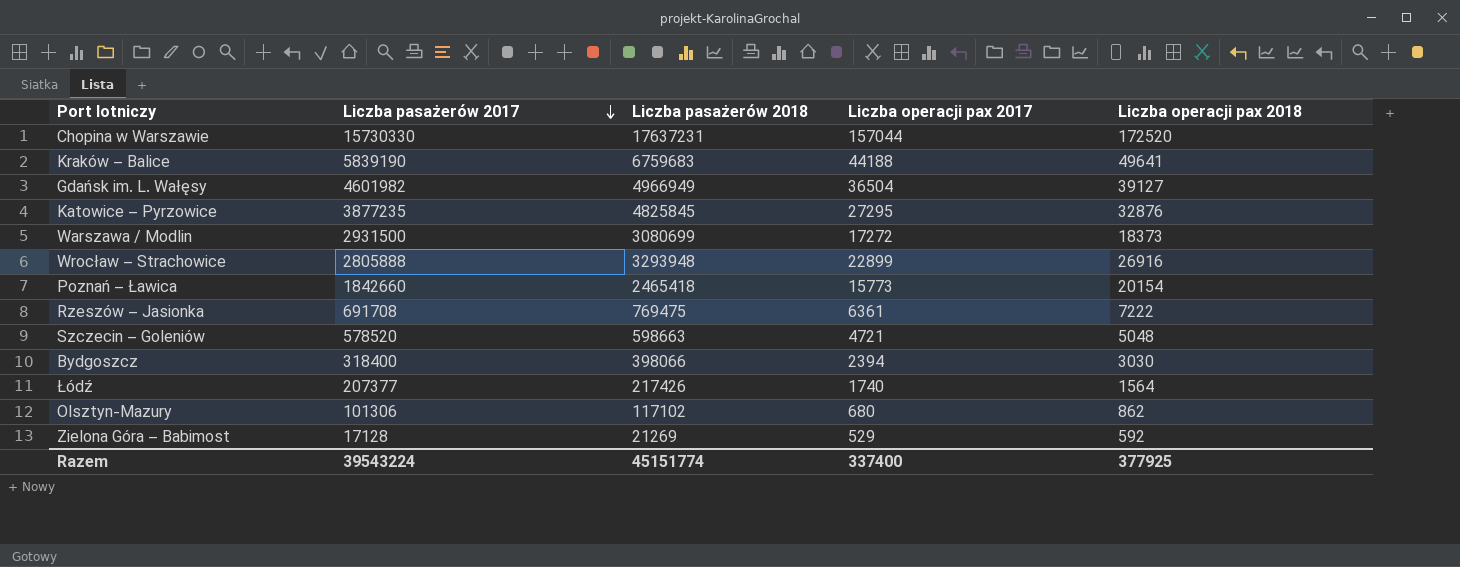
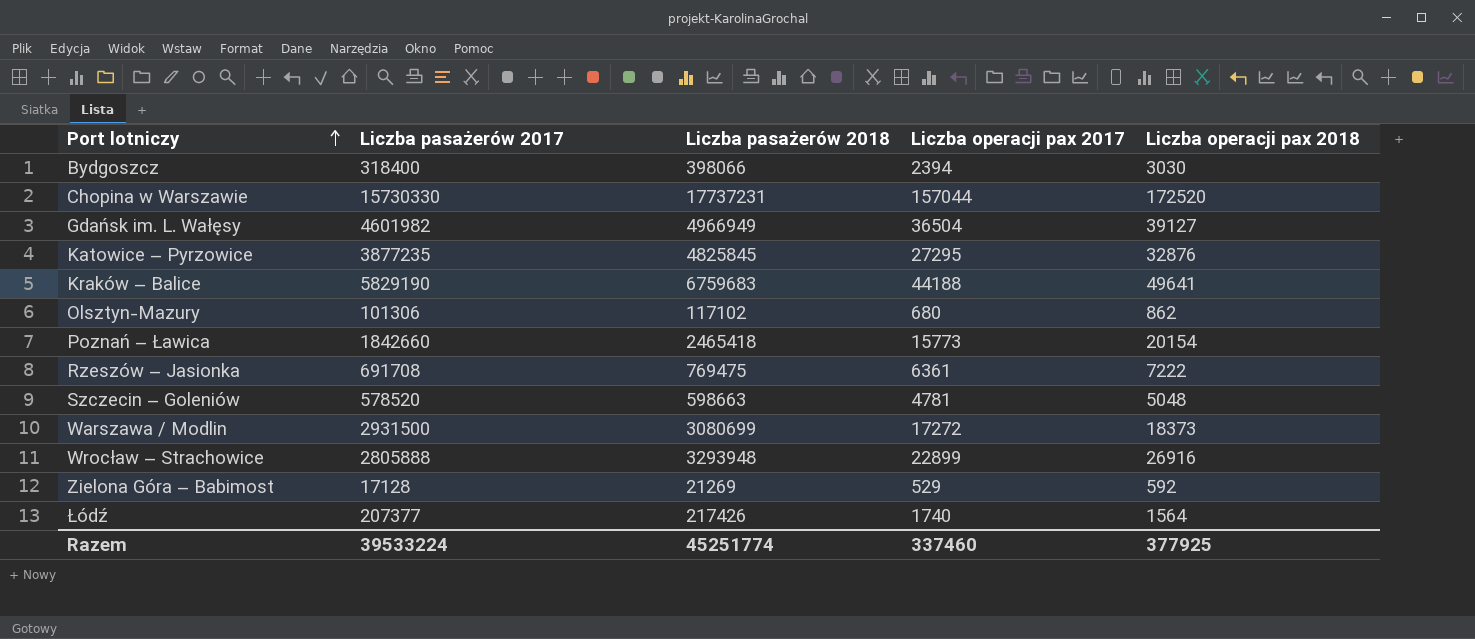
row order: Liczba pasażerów 2017 descending -> Port lotniczy ascending
Chopina w Warszawie | Liczba pasażerów 2018: 17637231 -> 17737231
Kraków – Balice | Liczba pasażerów 2017: 5839190 -> 5829190
Szczecin – Goleniów | Liczba operacji pax 2017: 4721 -> 4781
Razem | Liczba pasażerów 2017: 39543224 -> 39533224
Razem | Liczba pasażerów 2018: 45151774 -> 45251774
Razem | Liczba operacji pax 2017: 337400 -> 337460

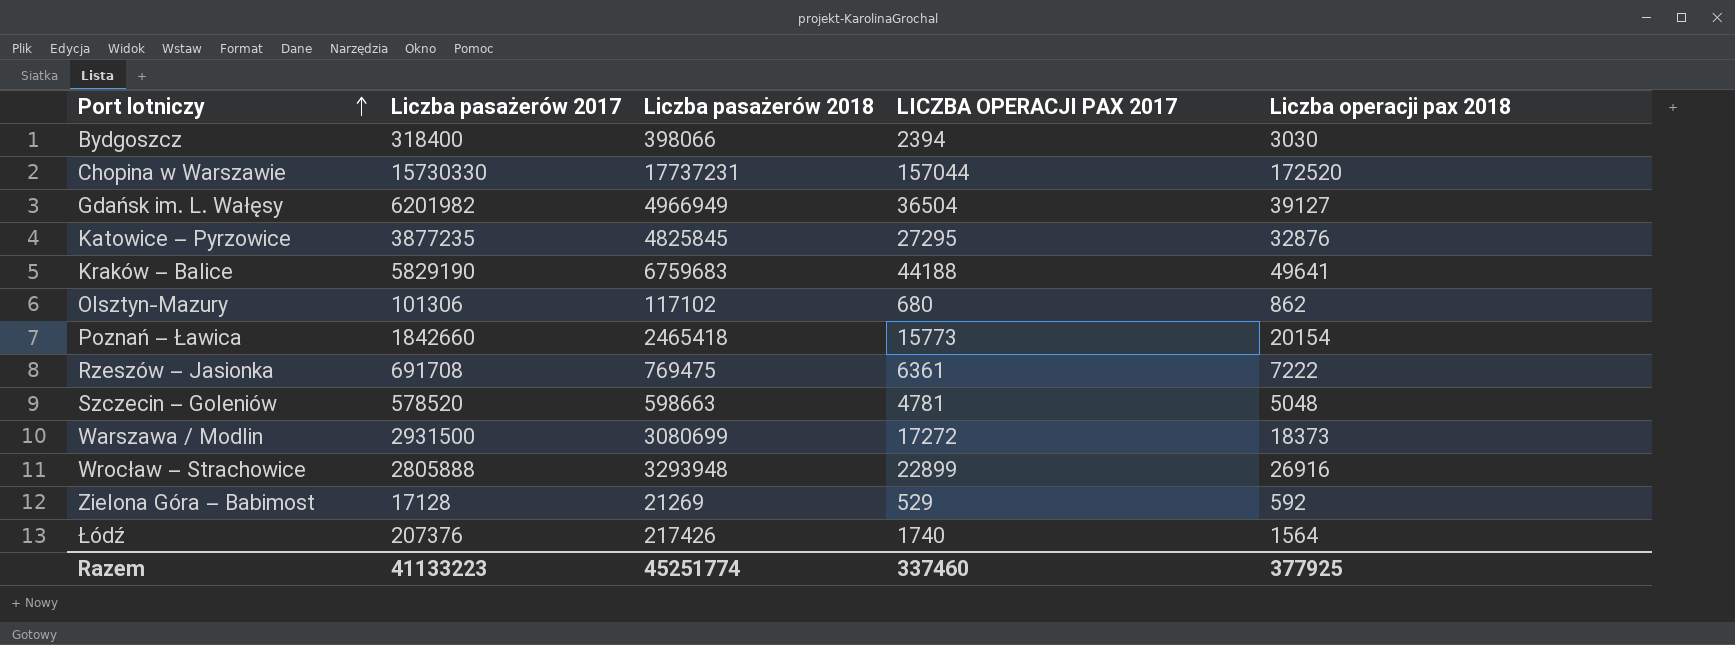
column name: Liczba operacji pax 2017 -> LICZBA OPERACJI PAX 2017
Gdańsk im. L. Wałęsy | Liczba pasażerów 2017: 4601982 -> 6201982
Łódź | Liczba pasażerów 2017: 207377 -> 207376
Razem | Liczba pasażerów 2017: 39533224 -> 41133223

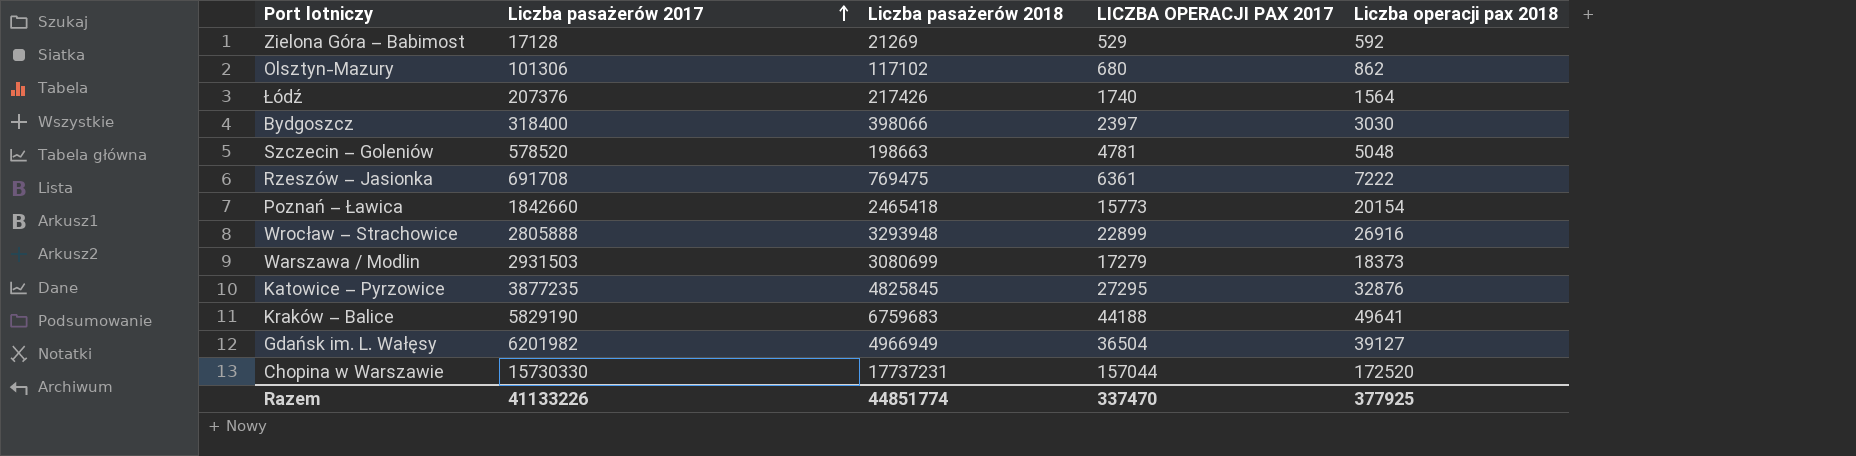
row order: Port lotniczy ascending -> Liczba pasażerów 2017 ascending
Bydgoszcz | LICZBA OPERACJI PAX 2017: 2394 -> 2397
Szczecin – Goleniów | Liczba pasażerów 2018: 598663 -> 198663
Warszawa / Modlin | Liczba pasażerów 2017: 2931500 -> 2931503
Warszawa / Modlin | LICZBA OPERACJI PAX 2017: 17272 -> 17279
Razem | Liczba pasażerów 2017: 41133223 -> 41133226
Razem | Liczba pasażerów 2018: 45251774 -> 44851774
Razem | LICZBA OPERACJI PAX 2017: 337460 -> 337470

